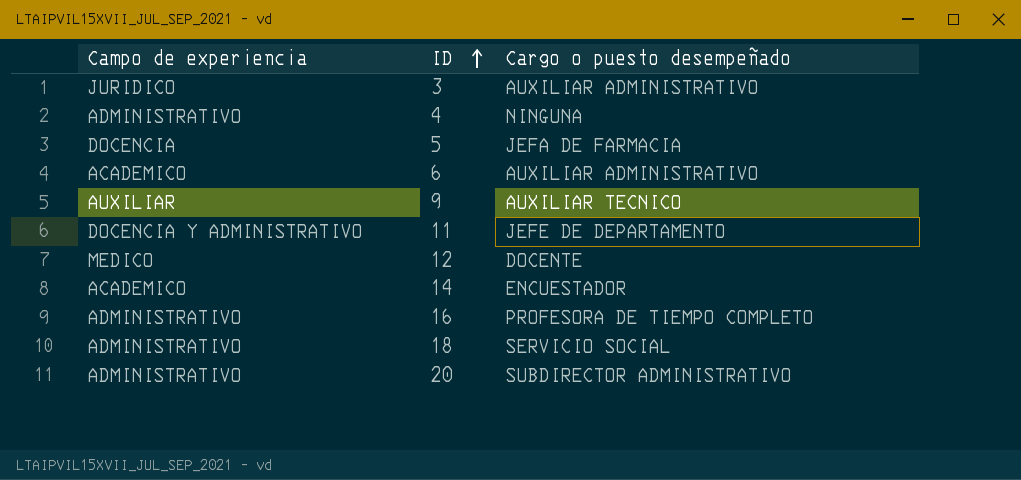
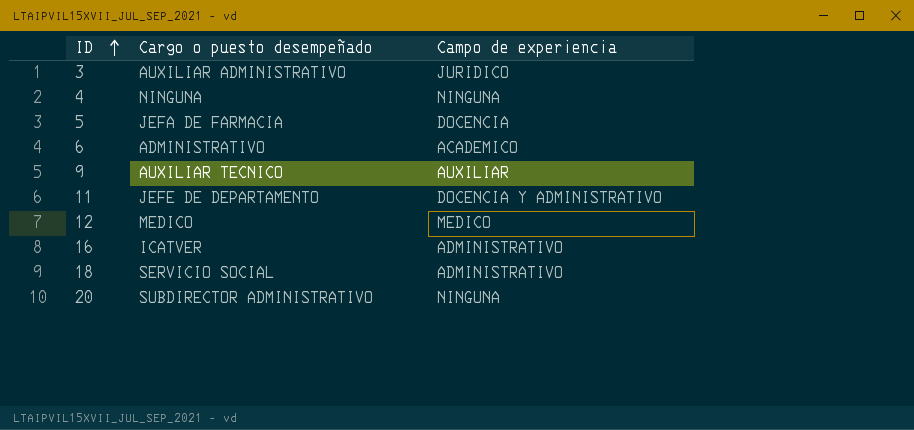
column Campo de experiencia | position: 1 -> 3
row 14: ACADEMICO | ENCUESTADOR -> none
4 | Campo de experiencia: ADMINISTRATIVO -> NINGUNA
6 | Cargo o puesto desempeñado: AUXILIAR ADMINISTRATIVO -> ADMINISTRATIVO
12 | Cargo o puesto desempeñado: DOCENTE -> MEDICO
16 | Cargo o puesto desempeñado: PROFESORA DE TIEMPO COMPLETO -> ICATVER
20 | Campo de experiencia: ADMINISTRATIVO -> NINGUNA

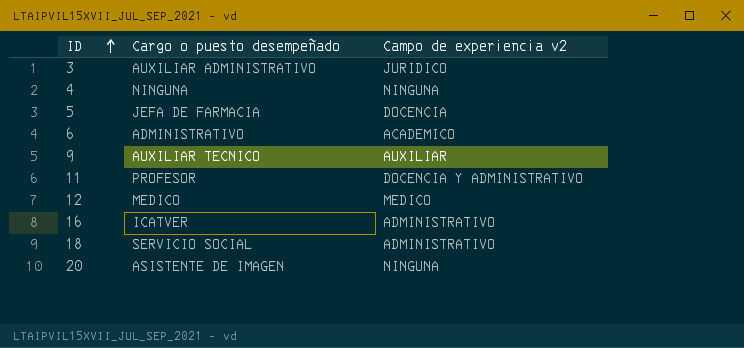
column name: Campo de experiencia -> Campo de experiencia v2
11 | Cargo o puesto desempeñado: JEFE DE DEPARTAMENTO -> PROFESOR
20 | Cargo o puesto desempeñado: SUBDIRECTOR ADMINISTRATIVO -> ASISTENTE DE IMAGEN

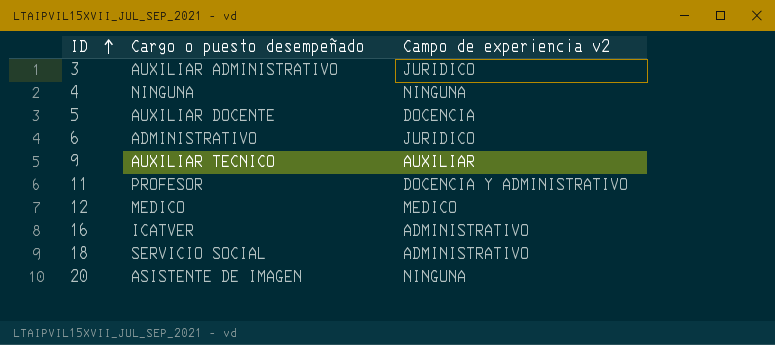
5 | Cargo o puesto desempeñado: JEFA DE FARMACIA -> AUXILIAR DOCENTE
6 | Campo de experiencia v2: ACADEMICO -> JURIDICO

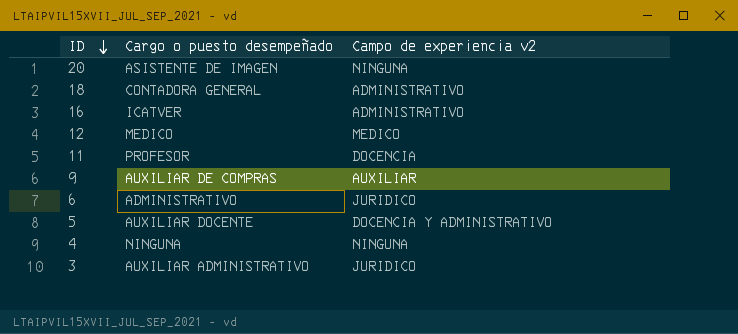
row order: ID ascending -> ID descending
18 | Cargo o puesto desempeñado: SERVICIO SOCIAL -> CONTADORA GENERAL
11 | Campo de experiencia v2: DOCENCIA Y ADMINISTRATIVO -> DOCENCIA
9 | Cargo o puesto desempeñado: AUXILIAR TECNICO -> AUXILIAR DE COMPRAS
5 | Campo de experiencia v2: DOCENCIA -> DOCENCIA Y ADMINISTRATIVO

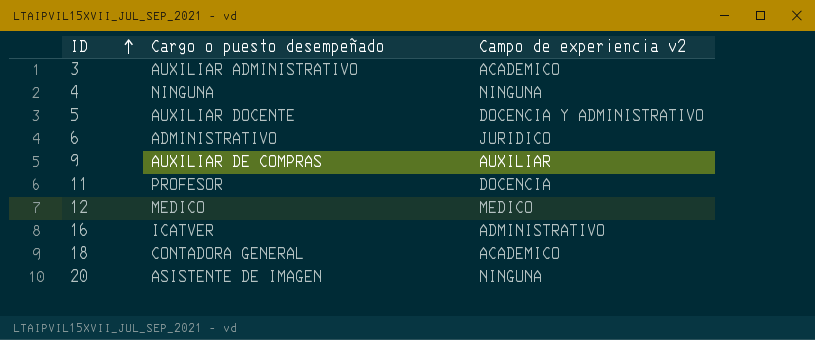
row order: ID descending -> ID ascending
3 | Campo de experiencia v2: JURIDICO -> ACADEMICO
18 | Campo de experiencia v2: ADMINISTRATIVO -> ACADEMICO

